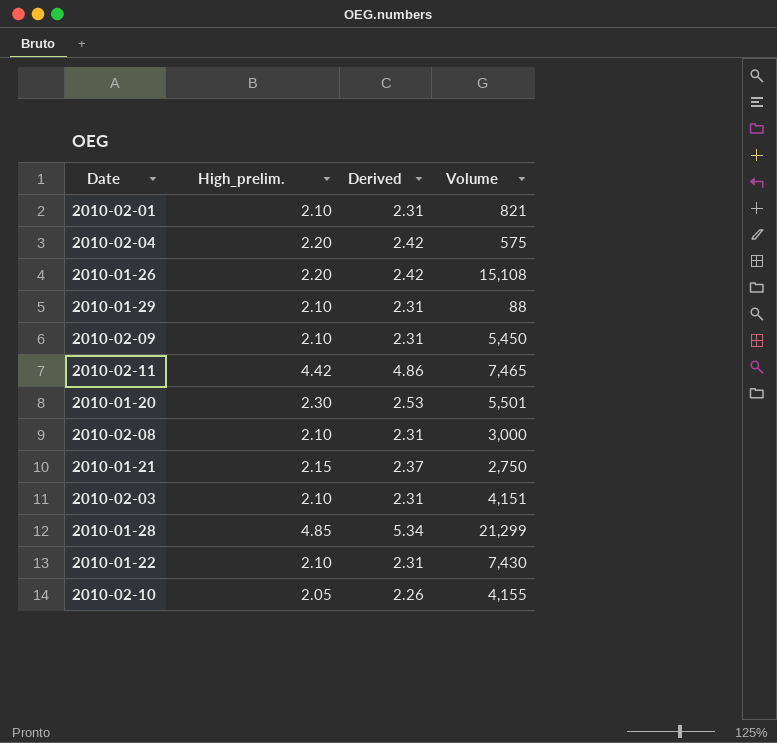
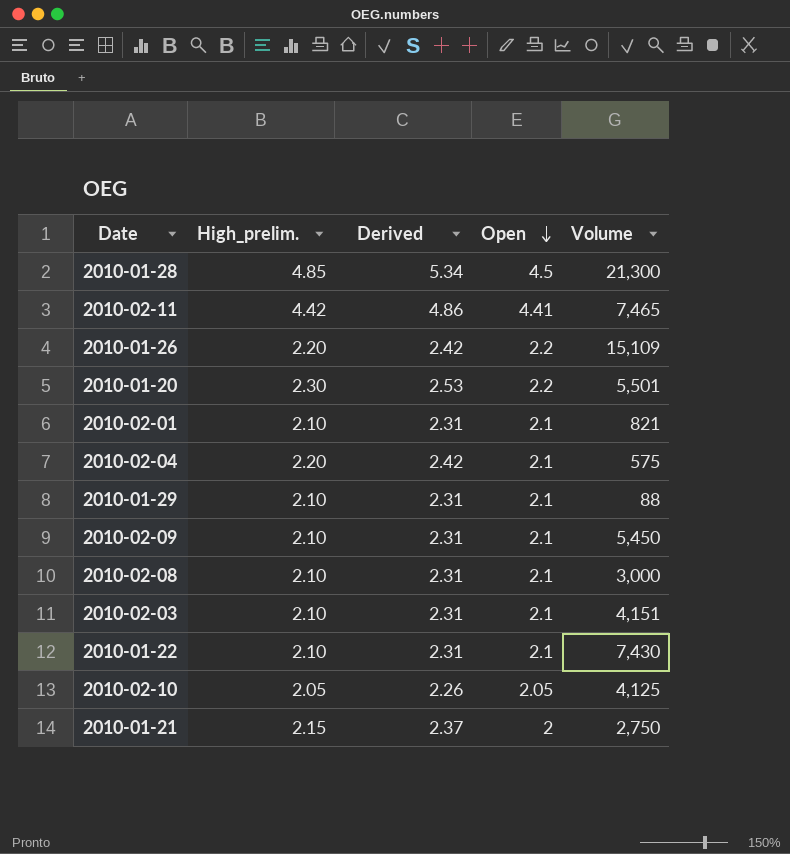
row order: none -> Open descending
column Open | position: none -> 4
2010-01-28 | Volume: 21,299 -> 21,300
2010-01-26 | Volume: 15,108 -> 15,109
2010-02-10 | Volume: 4,155 -> 4,125

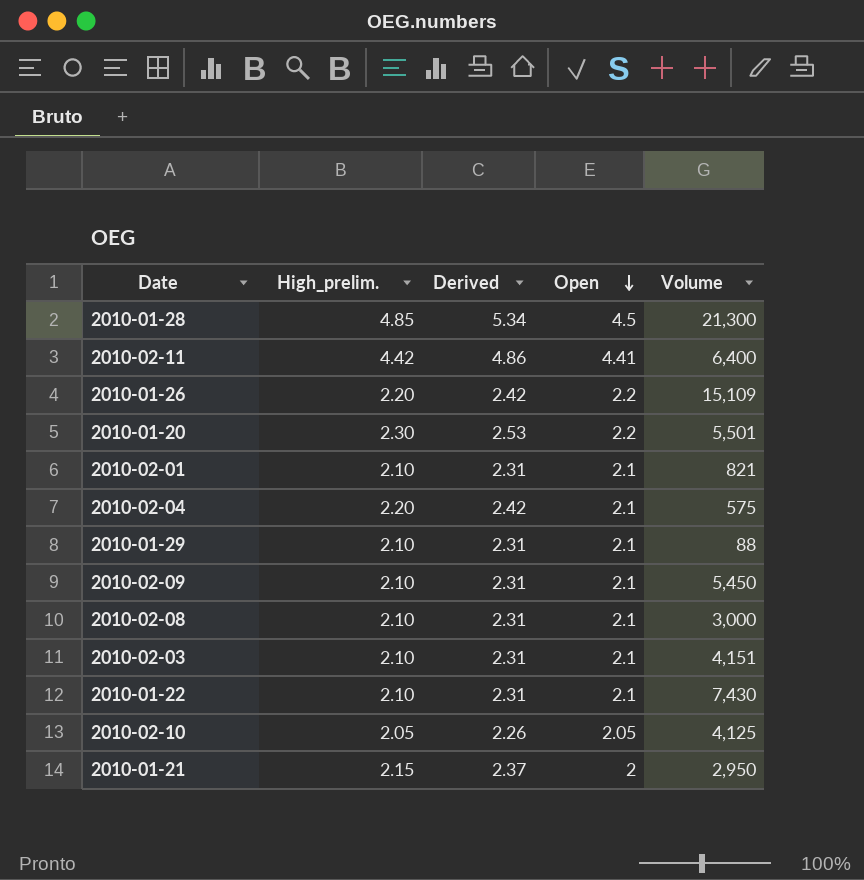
2010-02-11 | Volume: 7,465 -> 6,400
2010-01-21 | Volume: 2,750 -> 2,950

